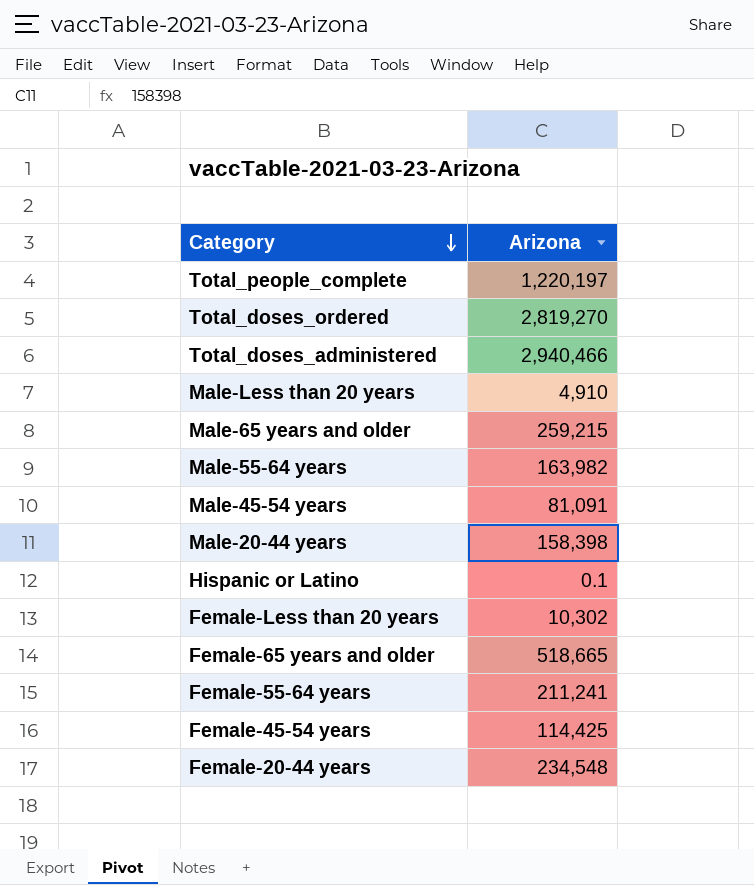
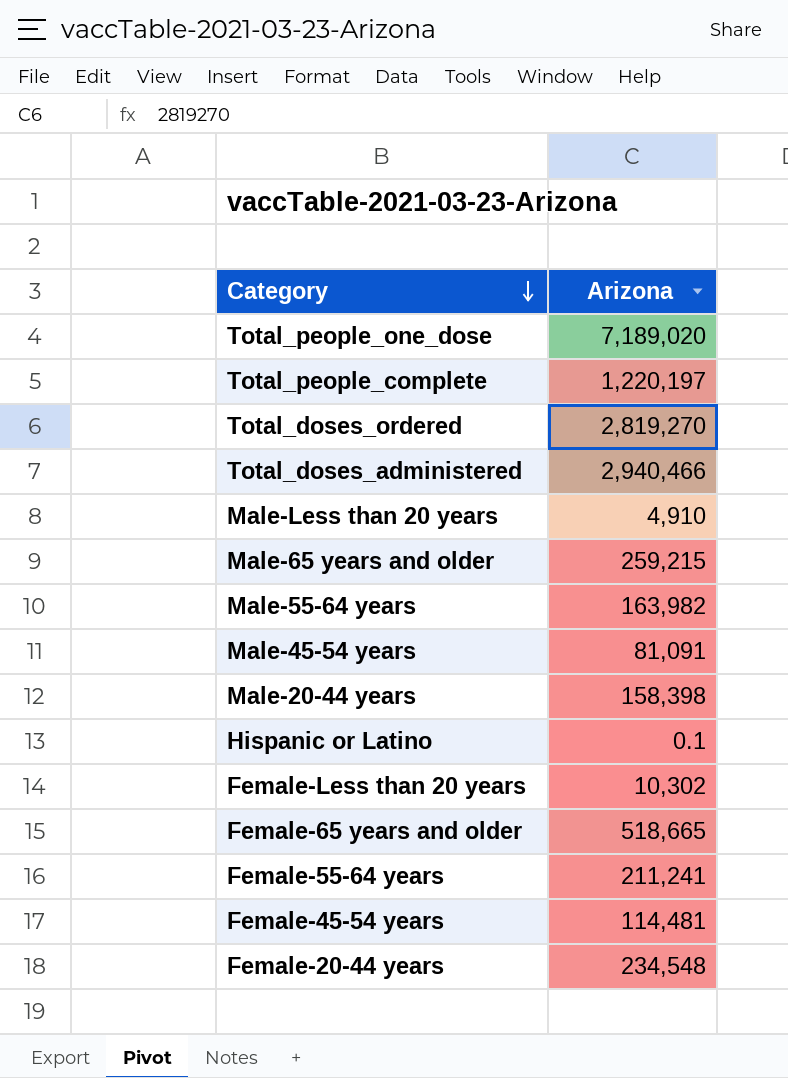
row Total_people_one_dose: none -> 7,189,020
Female-45-54 years | Arizona: 114,425 -> 114,481

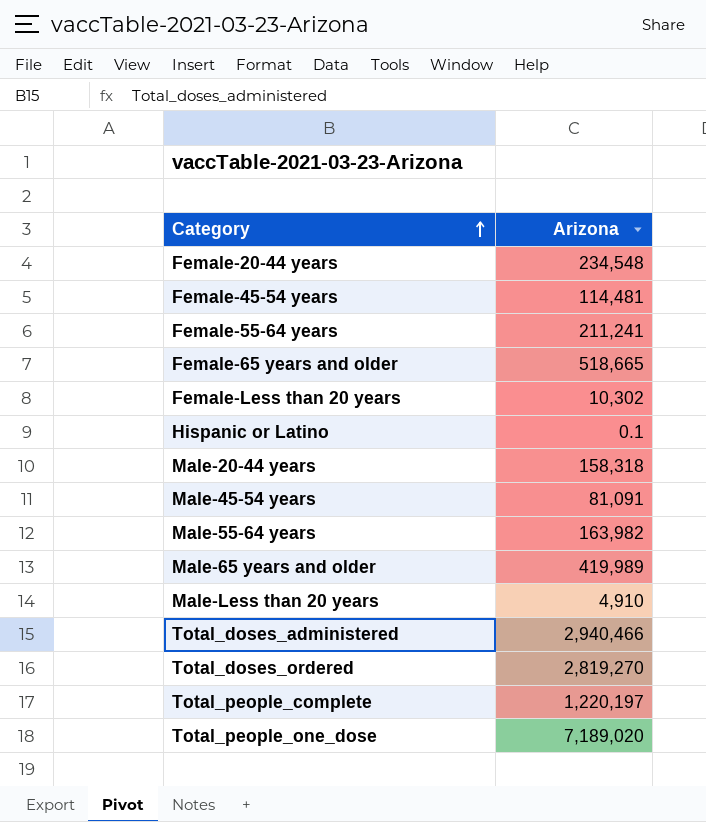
row order: Category descending -> Category ascending
Male-20-44 years | Arizona: 158,398 -> 158,318
Male-65 years and older | Arizona: 259,215 -> 419,989

